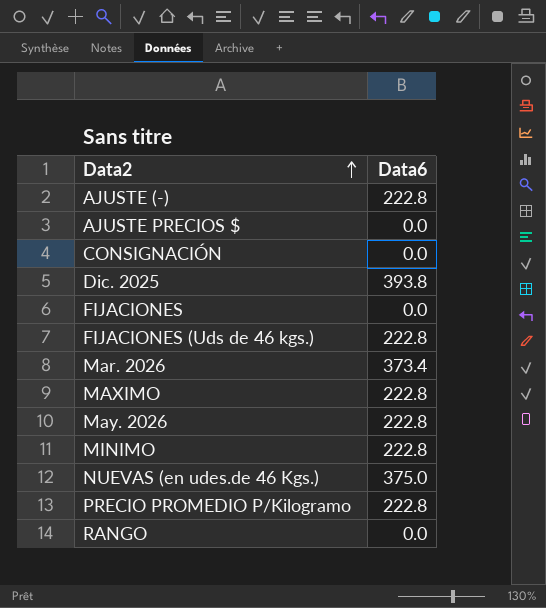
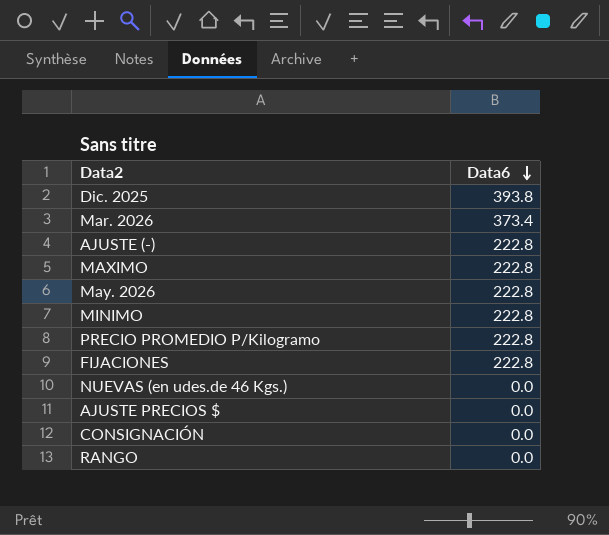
row order: Data2 ascending -> Data6 descending
row FIJACIONES (Uds de 46 kgs.): 222.8 -> none
FIJACIONES | Data6: 0.0 -> 222.8
NUEVAS (en udes.de 46 Kgs.) | Data6: 375.0 -> 0.0

